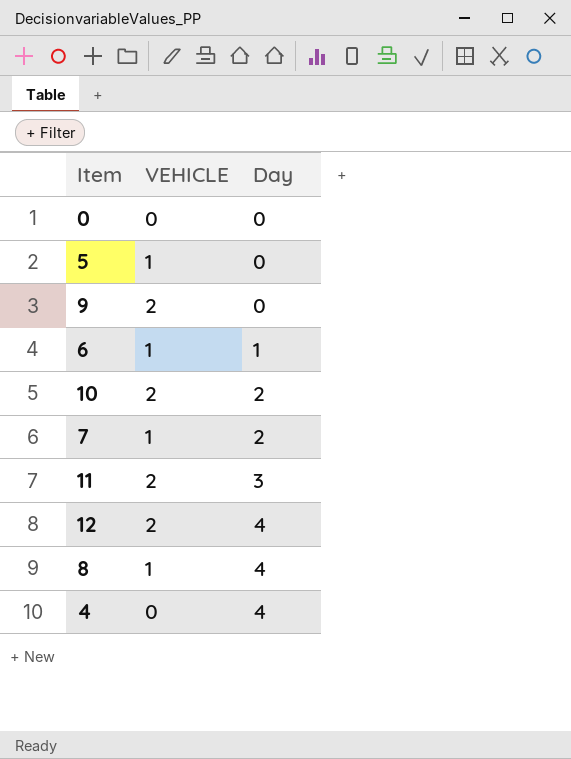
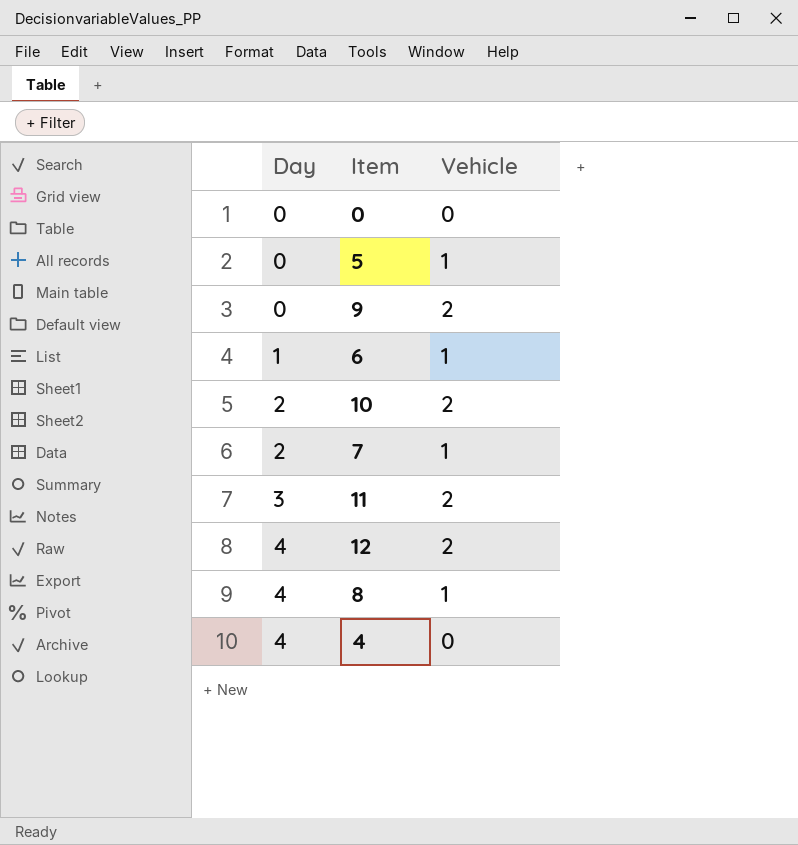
column Day | position: 3 -> 1
column name: VEHICLE -> Vehicle

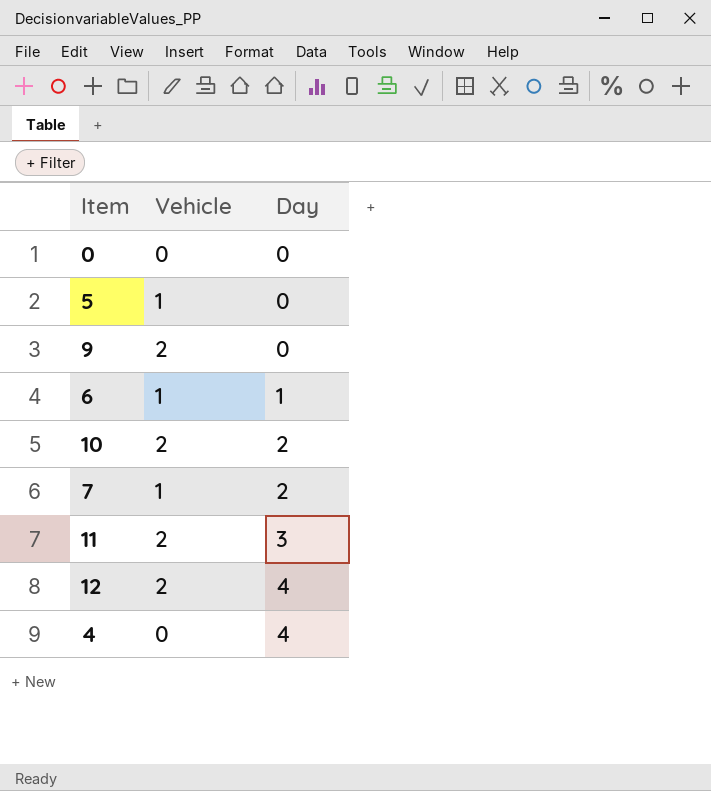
column Day | position: 1 -> 3
row 8: 4 | 1 -> none

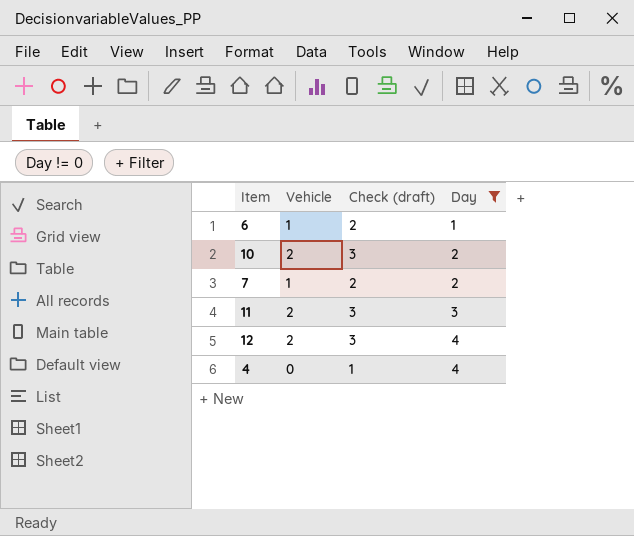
filter: none -> Day != 0
column Check (draft) | formula: none -> [Vehicle] + 1

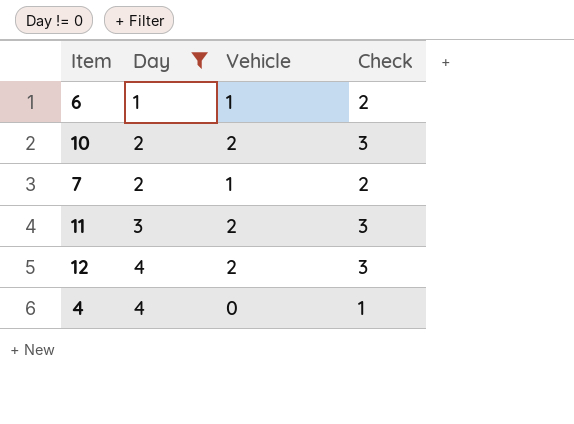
column Day | position: 4 -> 2
column name: Check (draft) -> Check

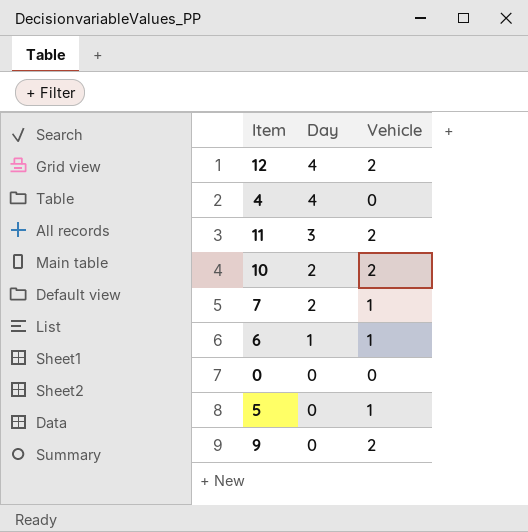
filter: Day != 0 -> none
row order: Day ascending -> Day descending
column Check | formula: [Vehicle] + 1 -> none

